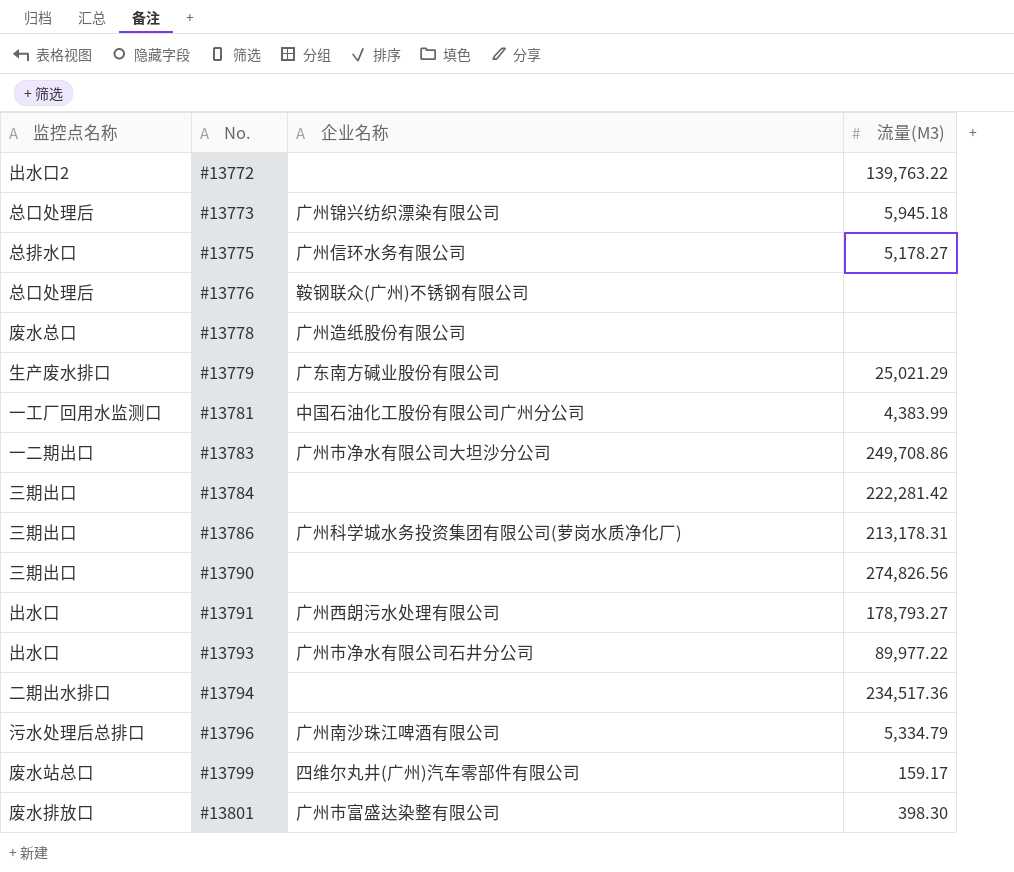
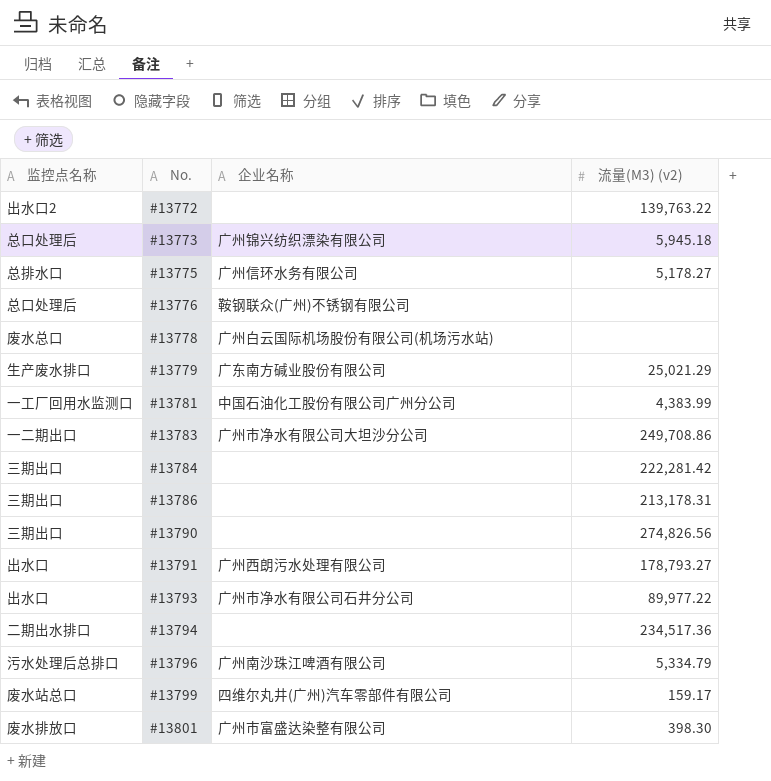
column name: 流量(M3) -> 流量(M3) (v2)
#13778 | 企业名称: 广州造纸股份有限公司 -> 广州白云国际机场股份有限公司(机场污水站)
#13786 | 企业名称: 广州科学城水务投资集团有限公司(萝岗水质净化厂) -> none

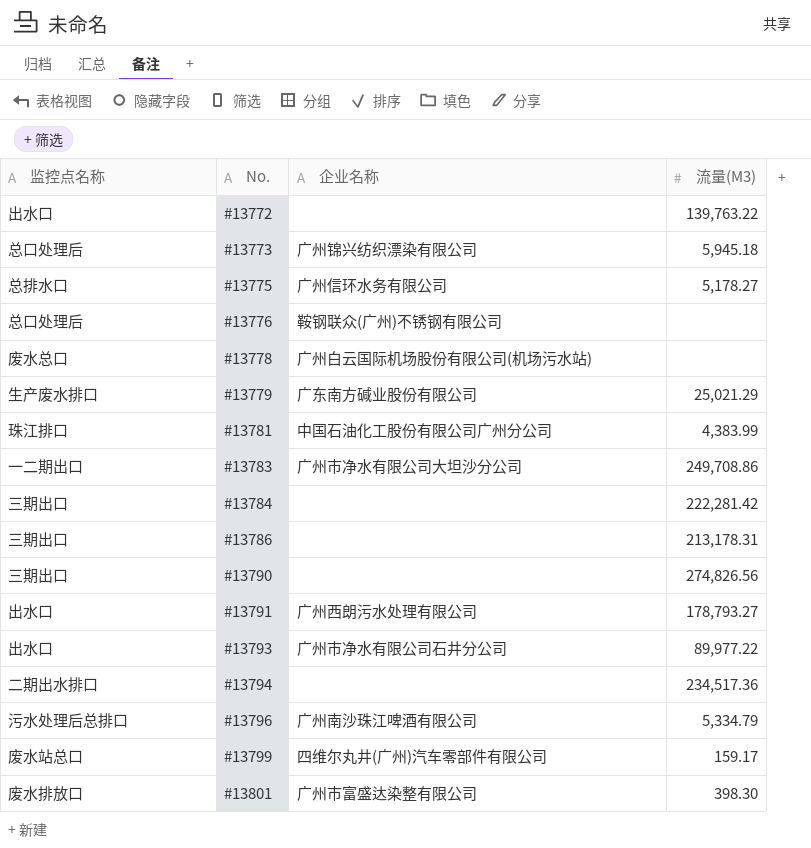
column name: 流量(M3) (v2) -> 流量(M3)
#13772 | 监控点名称: 出水口2 -> 出水口
#13781 | 监控点名称: 一工厂回用水监测口 -> 珠江排口

